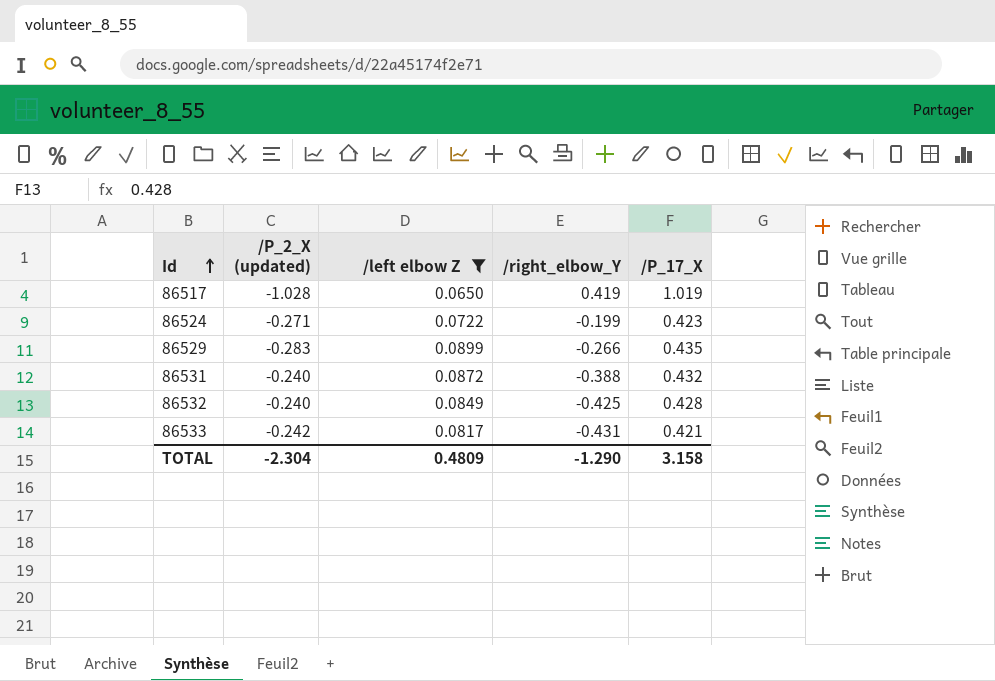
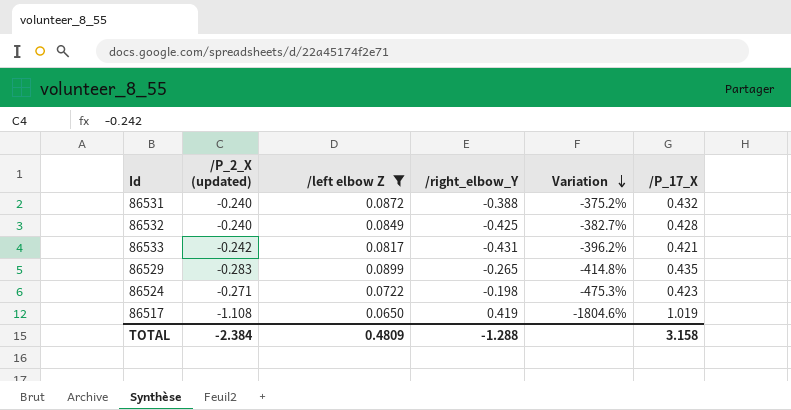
row order: Id ascending -> Variation descending
column Variation | formula: none -> ([/P_2_X (updated)] - [/left elbow Z]) / [/left elbow Z]
86529 | /right_elbow_Y: -0.266 -> -0.265
86524 | /right_elbow_Y: -0.199 -> -0.198
86517 | /P_2_X (updated): -1.028 -> -1.108
TOTAL | /P_2_X (updated): -2.304 -> -2.384
TOTAL | /right_elbow_Y: -1.290 -> -1.288

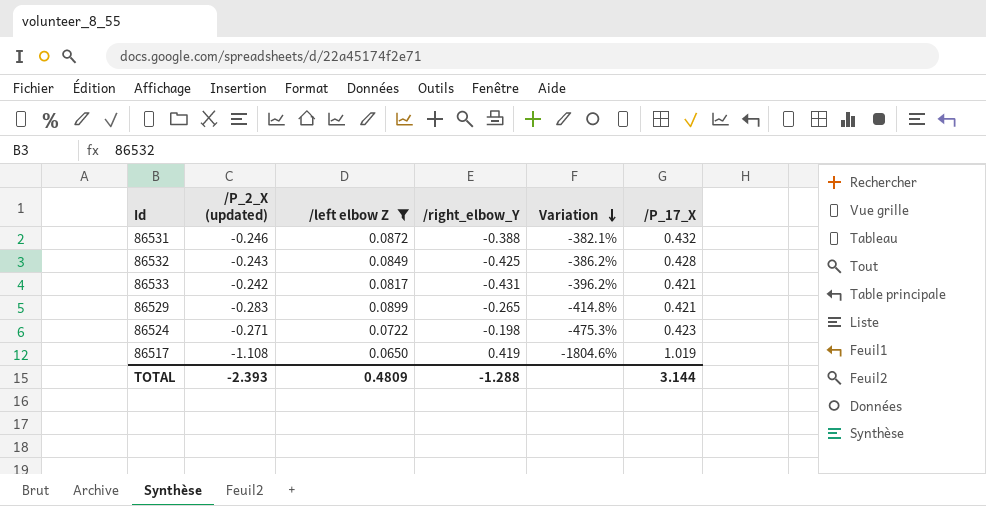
86531 | /P_2_X (updated): -0.240 -> -0.246
86531 | Variation: -375.2% -> -382.1%
86532 | /P_2_X (updated): -0.240 -> -0.243
86532 | Variation: -382.7% -> -386.2%
86529 | /P_17_X: 0.435 -> 0.421
TOTAL | /P_2_X (updated): -2.384 -> -2.393
TOTAL | /P_17_X: 3.158 -> 3.144

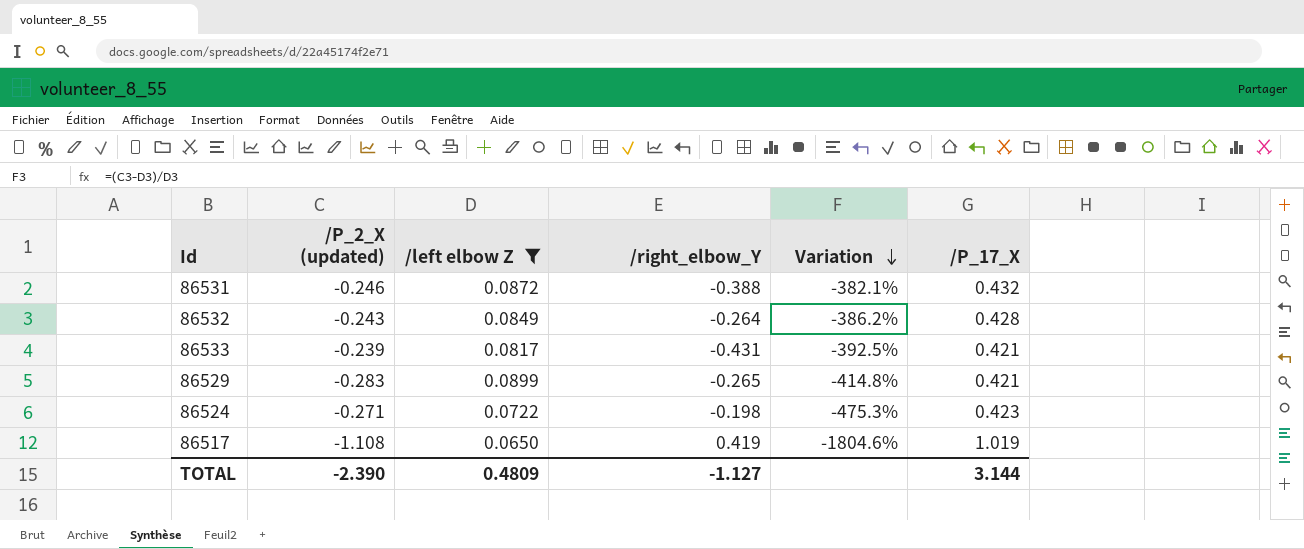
86532 | /right_elbow_Y: -0.425 -> -0.264
86533 | /P_2_X (updated): -0.242 -> -0.239
86533 | Variation: -396.2% -> -392.5%
TOTAL | /P_2_X (updated): -2.393 -> -2.390
TOTAL | /right_elbow_Y: -1.288 -> -1.127

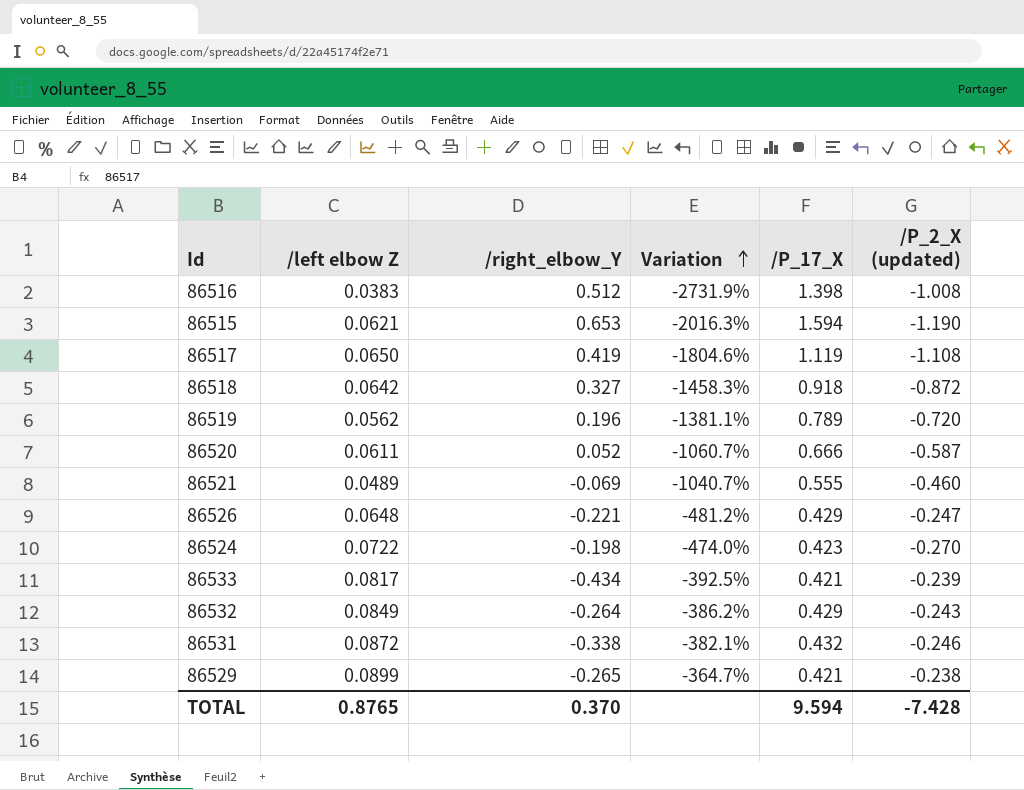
filter: /left elbow Z >= 0.0650 -> none
row order: Variation descending -> Variation ascending
column /P_2_X (updated) | position: 2 -> 6
86517 | /P_17_X: 1.019 -> 1.119
86524 | Variation: -475.3% -> -474.0%
86524 | /P_2_X (updated): -0.271 -> -0.270
86533 | /right_elbow_Y: -0.431 -> -0.434
86532 | /P_17_X: 0.428 -> 0.429
86531 | /right_elbow_Y: -0.388 -> -0.338
86529 | Variation: -414.8% -> -364.7%
86529 | /P_2_X (updated): -0.283 -> -0.238
TOTAL | /left elbow Z: 0.4809 -> 0.8765
TOTAL | /right_elbow_Y: -1.127 -> 0.370
TOTAL | /P_17_X: 3.144 -> 9.594
TOTAL | /P_2_X (updated): -2.390 -> -7.428

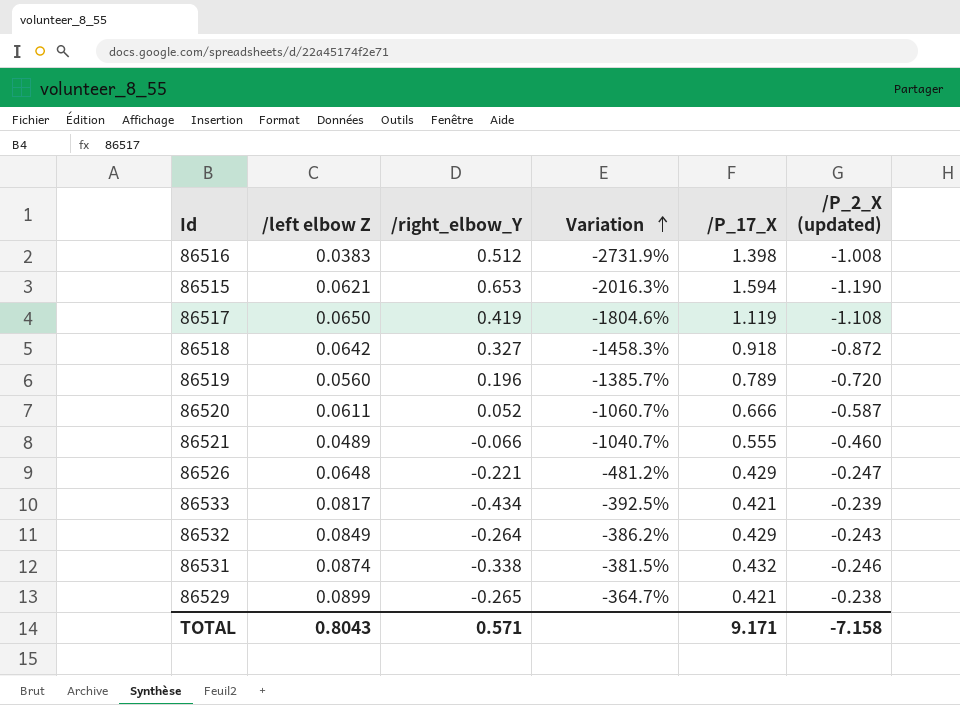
row 86524: 0.0722 | -0.198 | -474.0% | 0.423 | -0.270 -> none
86519 | /left elbow Z: 0.0562 -> 0.0560
86519 | Variation: -1381.1% -> -1385.7%
86521 | /right_elbow_Y: -0.069 -> -0.066
86531 | /left elbow Z: 0.0872 -> 0.0874
86531 | Variation: -382.1% -> -381.5%
TOTAL | /left elbow Z: 0.8765 -> 0.8043
TOTAL | /right_elbow_Y: 0.370 -> 0.571
TOTAL | /P_17_X: 9.594 -> 9.171
TOTAL | /P_2_X (updated): -7.428 -> -7.158

